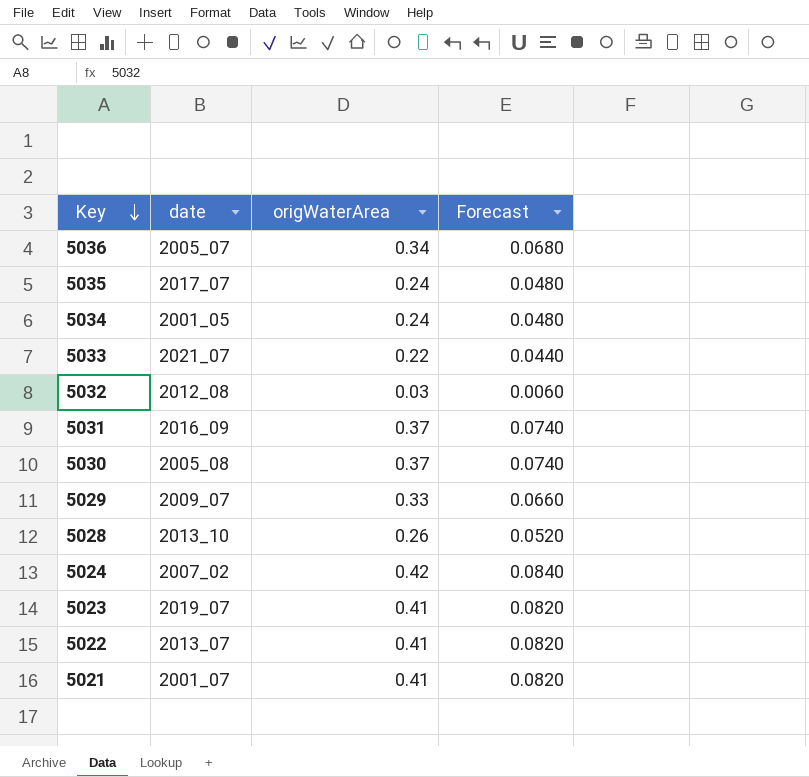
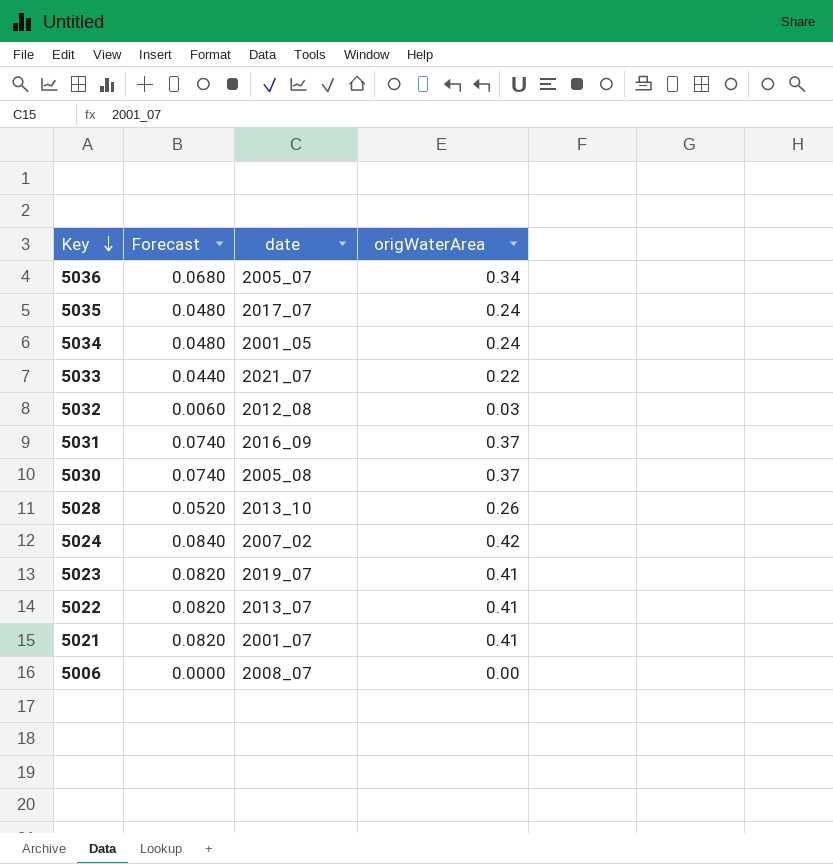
column Forecast | position: 4 -> 2
row 5029: 2009_07 | 0.33 | 0.0660 -> none
row 5006: none -> 0.0000 | 2008_07 | 0.00

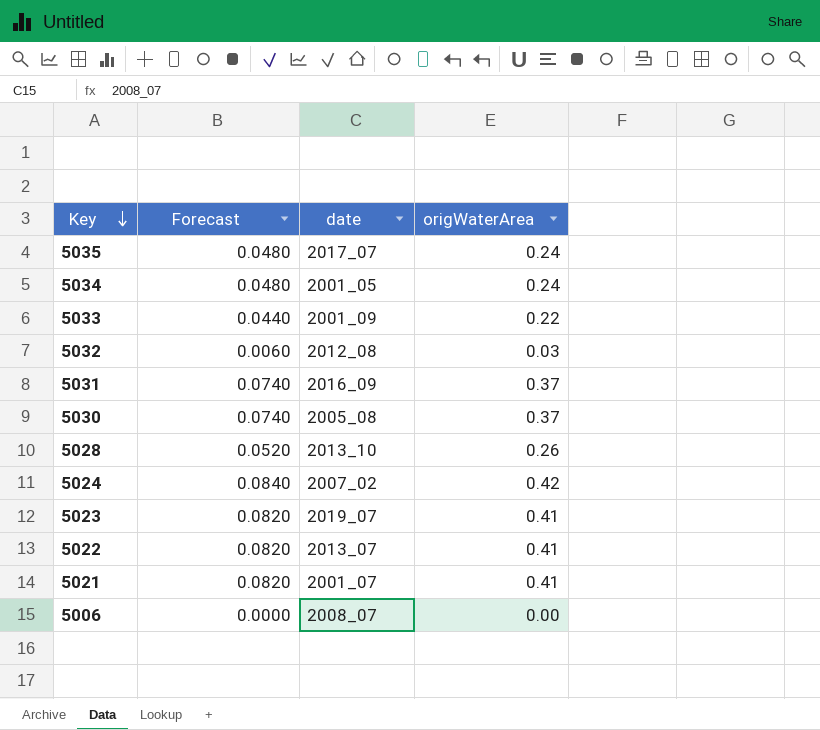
row 5036: 0.0680 | 2005_07 | 0.34 -> none
5033 | date: 2021_07 -> 2001_09

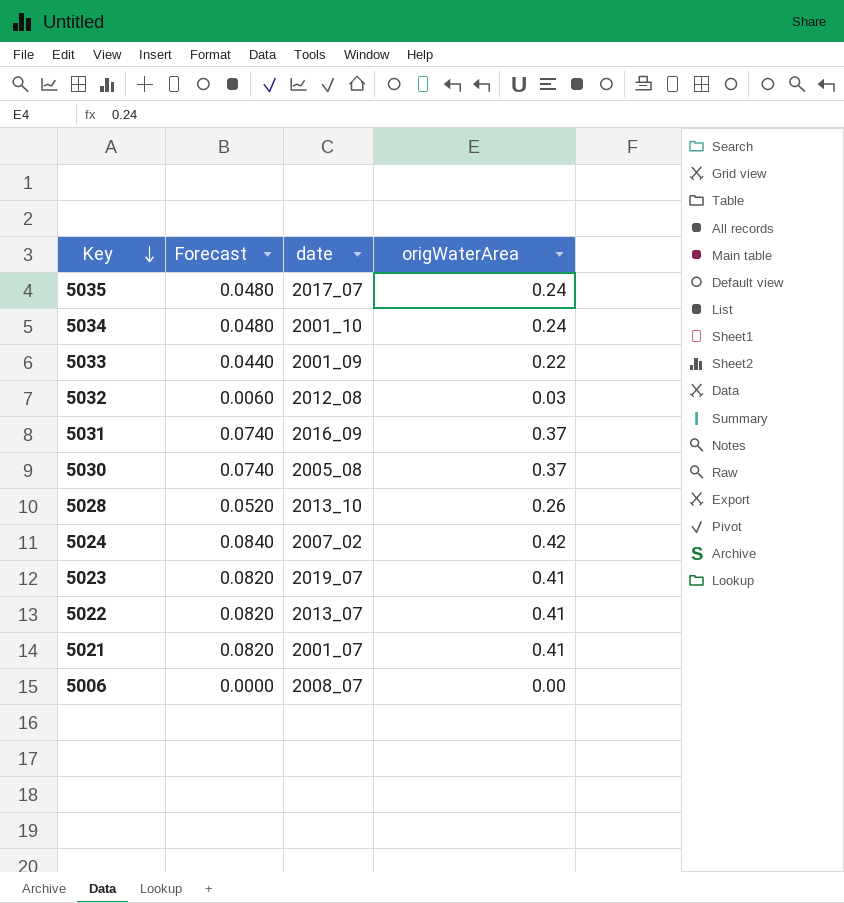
5034 | date: 2001_05 -> 2001_10

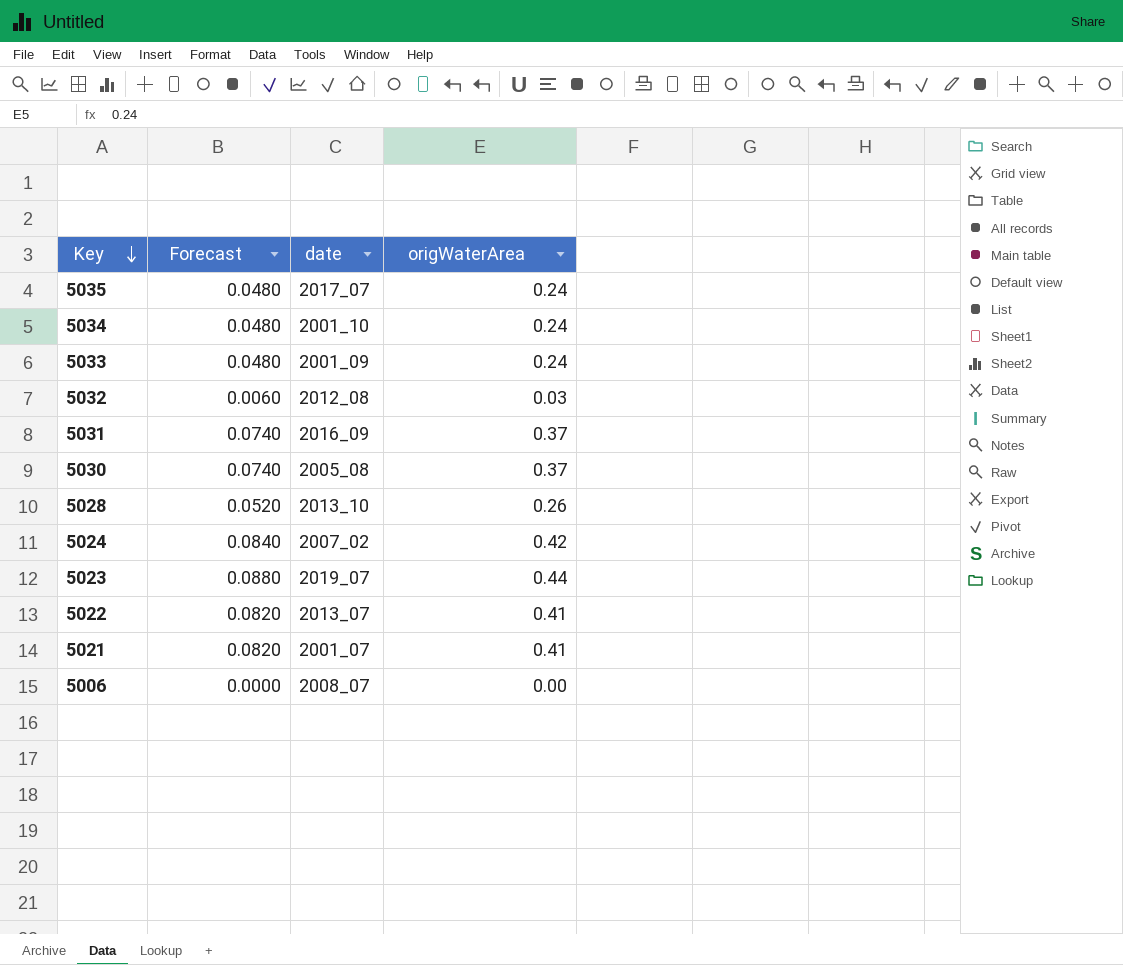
5033 | Forecast: 0.0440 -> 0.0480
5033 | origWaterArea: 0.22 -> 0.24
5023 | Forecast: 0.0820 -> 0.0880
5023 | origWaterArea: 0.41 -> 0.44

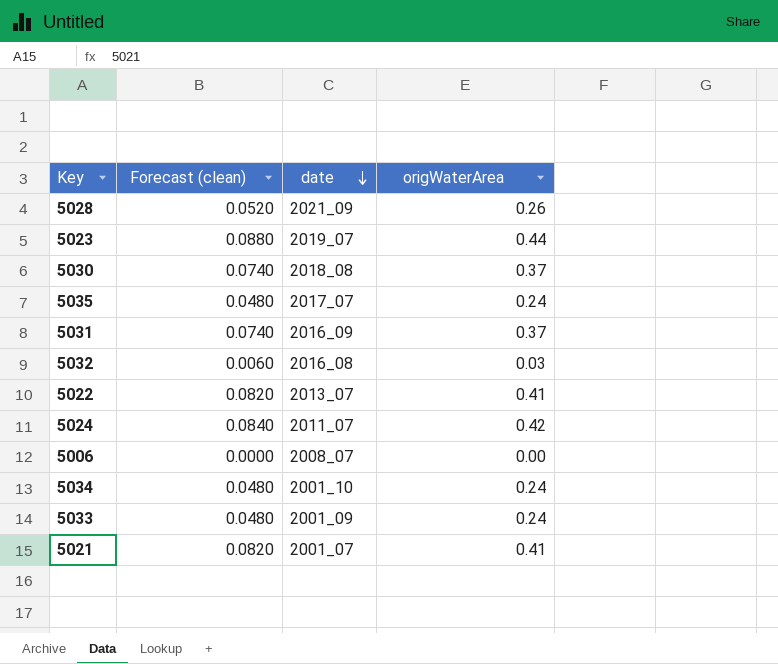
row order: Key descending -> date descending
column name: Forecast -> Forecast (clean)
5028 | date: 2013_10 -> 2021_09
5030 | date: 2005_08 -> 2018_08
5032 | date: 2012_08 -> 2016_08
5024 | date: 2007_02 -> 2011_07

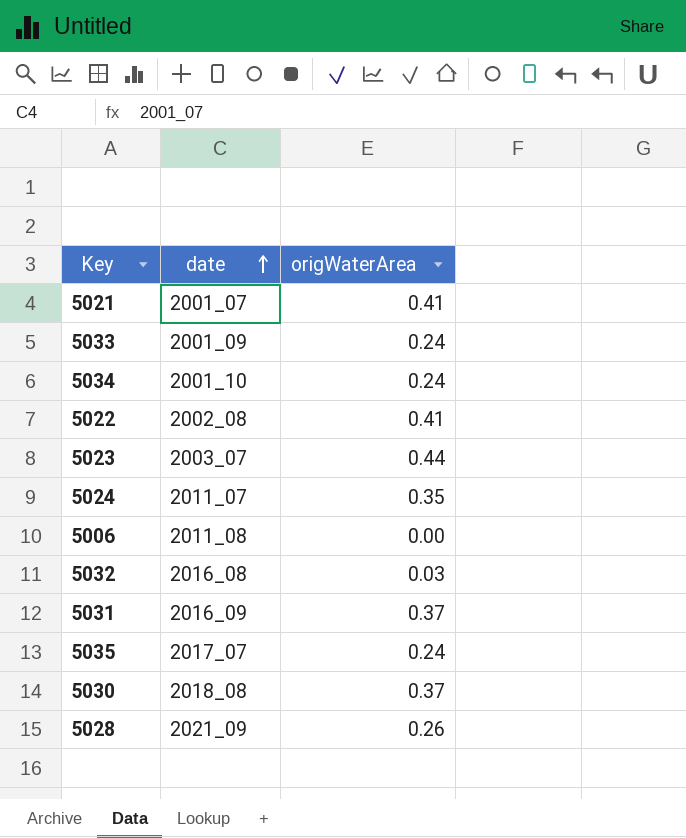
row order: date descending -> date ascending
column Forecast (clean) | formula: [origWaterArea] * 0.2 -> none
5022 | date: 2013_07 -> 2002_08
5023 | date: 2019_07 -> 2003_07
5024 | origWaterArea: 0.42 -> 0.35
5006 | date: 2008_07 -> 2011_08

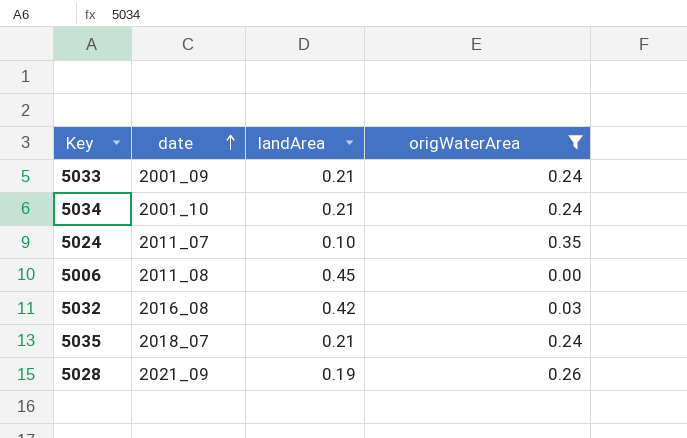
filter: none -> origWaterArea <= 0.35
column landArea | position: none -> 3
5035 | date: 2017_07 -> 2018_07

